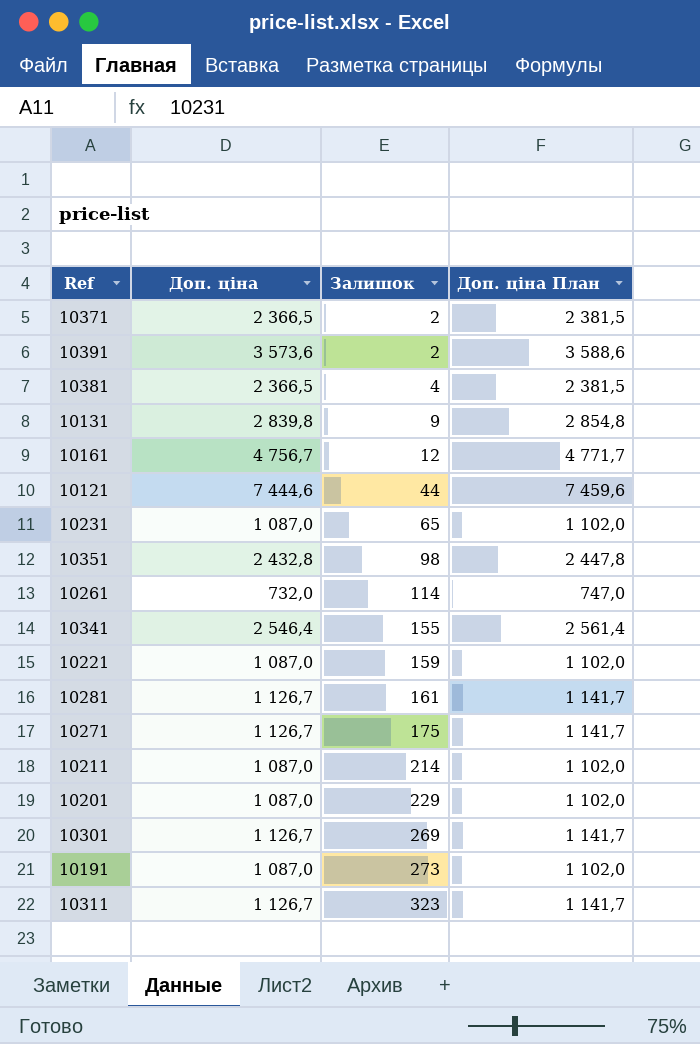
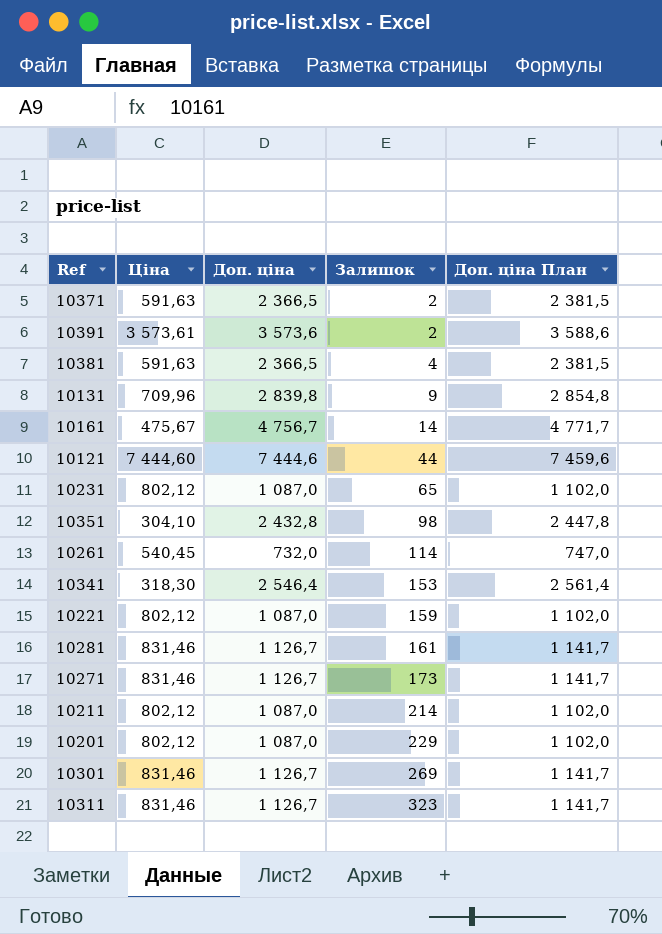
column Ціна | position: none -> 2
row 10191: 1 087,0 | 273 | 1 102,0 -> none
10161 | Залишок: 12 -> 14
10341 | Залишок: 155 -> 153
10271 | Залишок: 175 -> 173

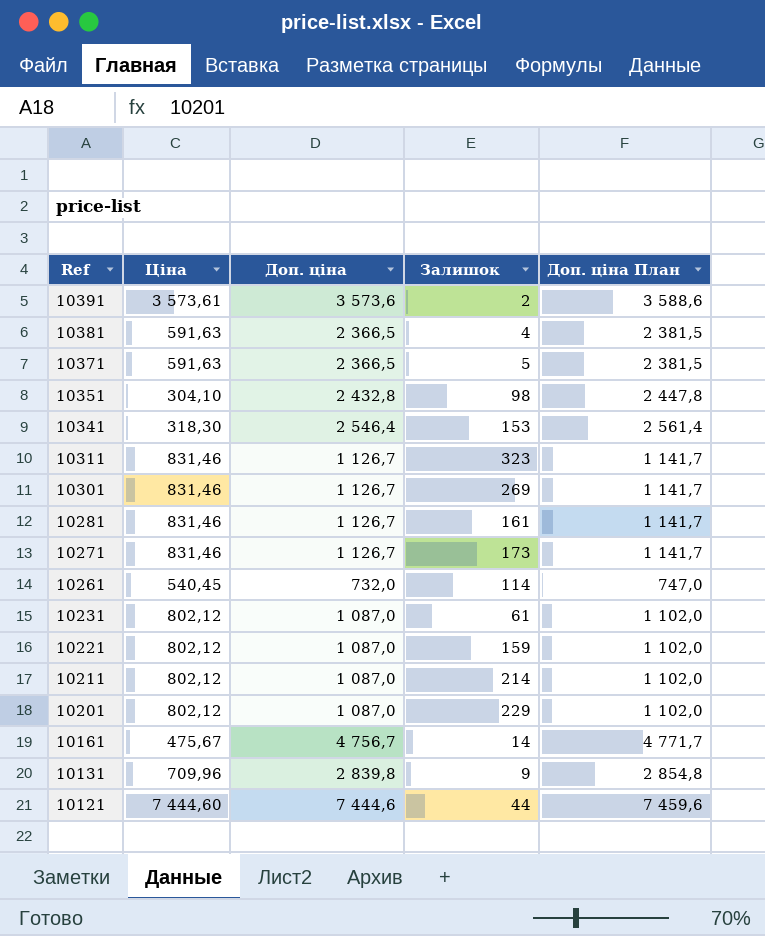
row order: Залишок ascending -> Ref descending
10371 | Залишок: 2 -> 5
10231 | Залишок: 65 -> 61

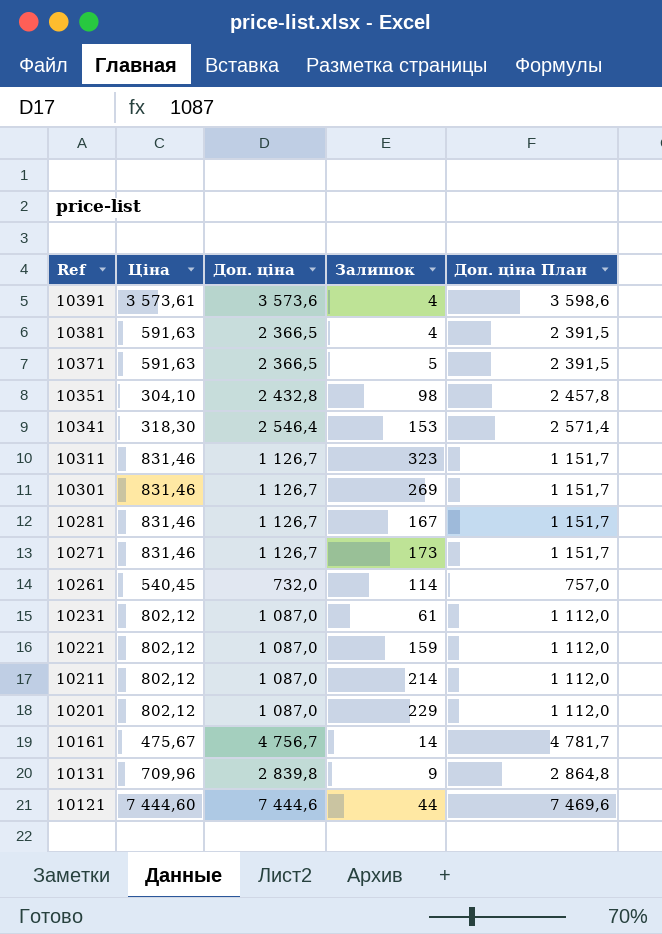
column Доп. ціна План | formula: [Доп. ціна] + 15 -> [Доп. ціна] + 25
10391 | Залишок: 2 -> 4
10281 | Залишок: 161 -> 167

